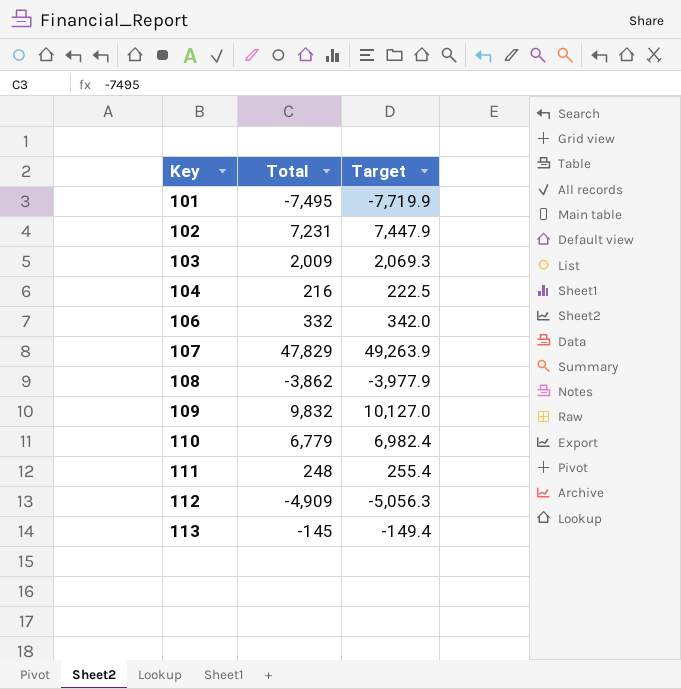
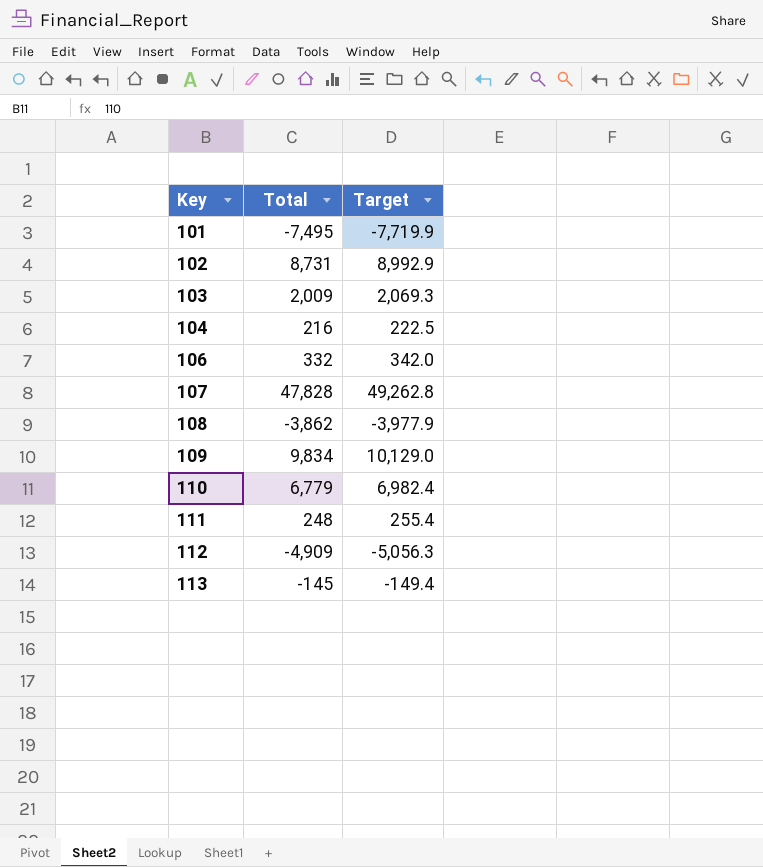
102 | Total: 7,231 -> 8,731
102 | Target: 7,447.9 -> 8,992.9
107 | Total: 47,829 -> 47,828
107 | Target: 49,263.9 -> 49,262.8
109 | Total: 9,832 -> 9,834
109 | Target: 10,127.0 -> 10,129.0

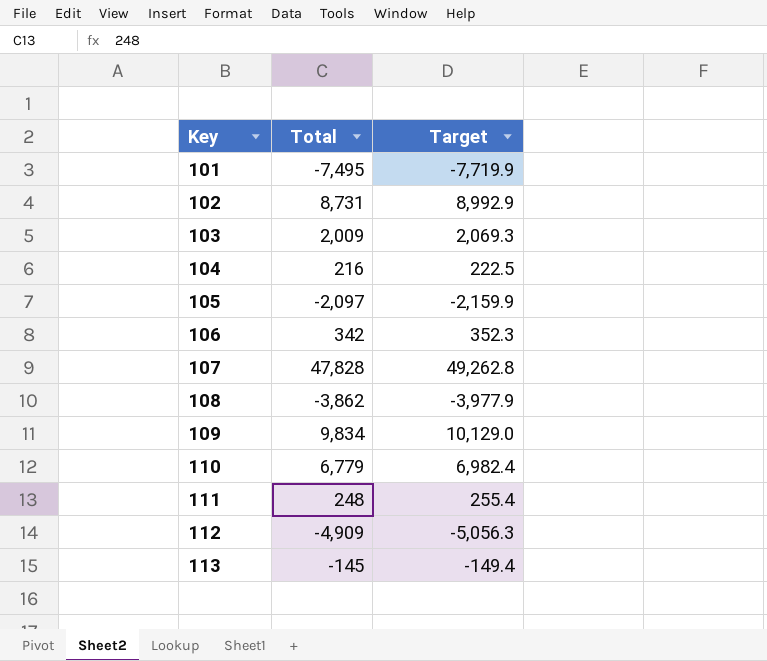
row 105: none -> -2,097 | -2,159.9
106 | Total: 332 -> 342
106 | Target: 342.0 -> 352.3

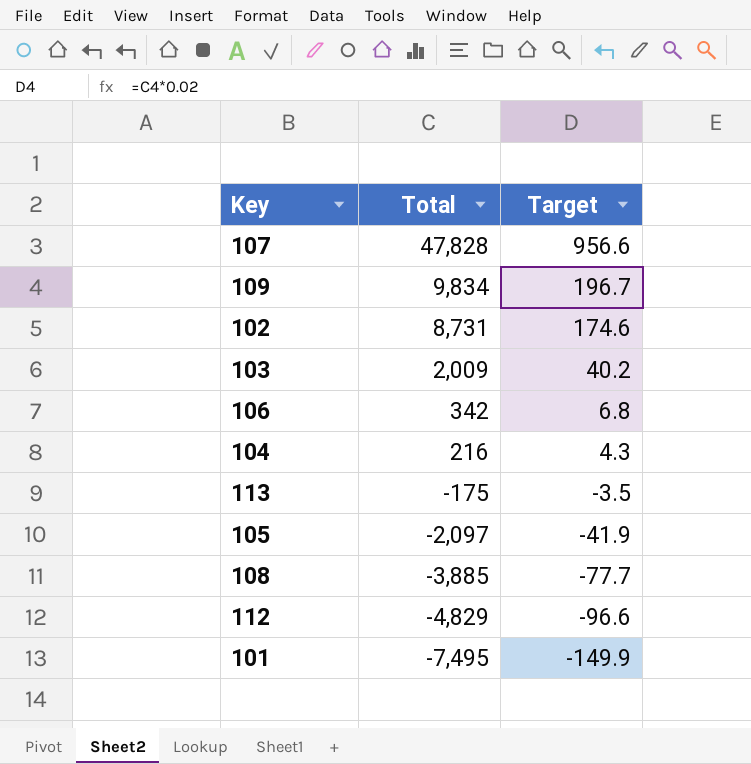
row order: Key ascending -> Total descending
column Target | formula: [Total] * 1.03 -> [Total] * 0.02
row 110: 6,779 | 6,982.4 -> none
row 111: 248 | 255.4 -> none
113 | Total: -145 -> -175
108 | Total: -3,862 -> -3,885
112 | Total: -4,909 -> -4,829

